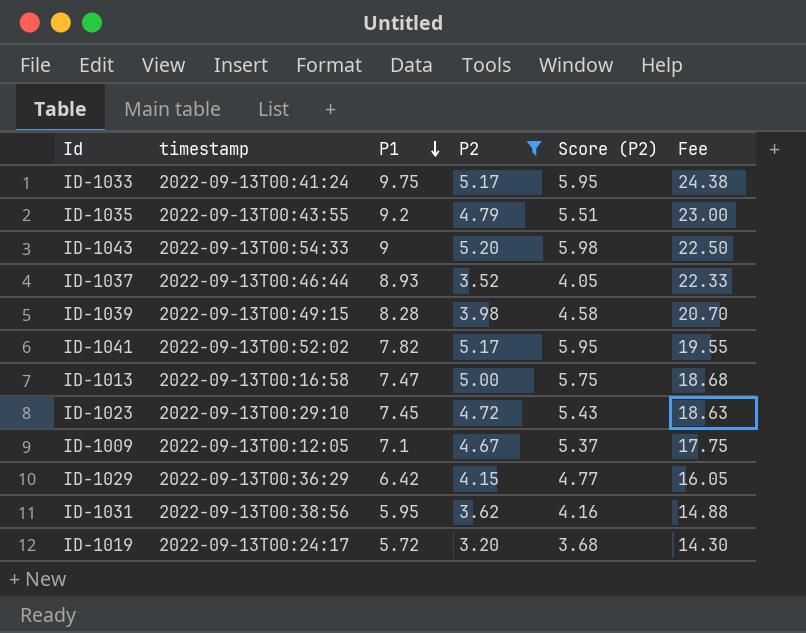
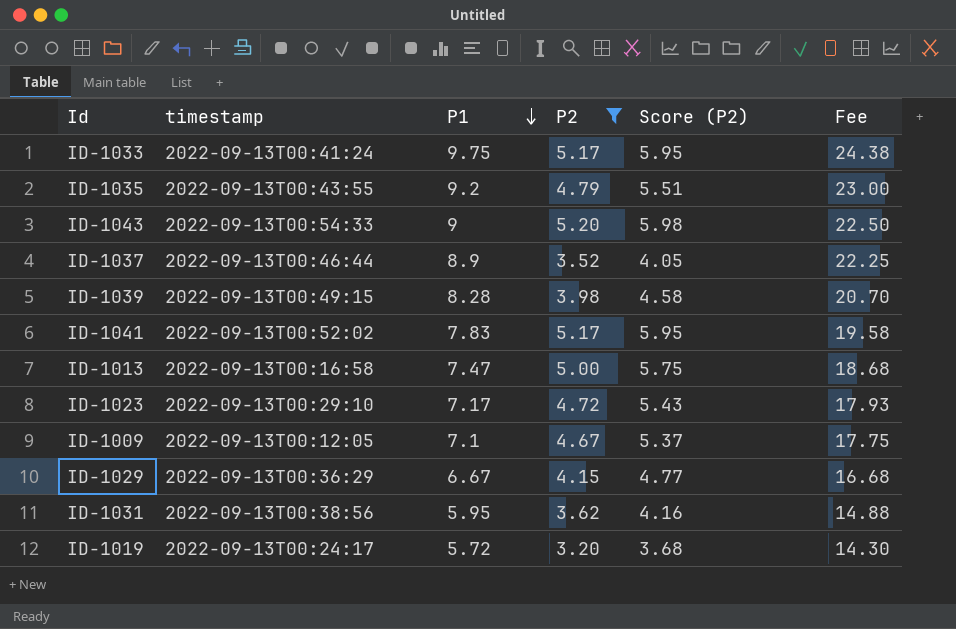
ID-1037 | P1: 8.93 -> 8.9
ID-1037 | Fee: 22.33 -> 22.25
ID-1041 | P1: 7.82 -> 7.83
ID-1041 | Fee: 19.55 -> 19.58
ID-1023 | P1: 7.45 -> 7.17
ID-1023 | Fee: 18.63 -> 17.93
ID-1029 | P1: 6.42 -> 6.67
ID-1029 | Fee: 16.05 -> 16.68

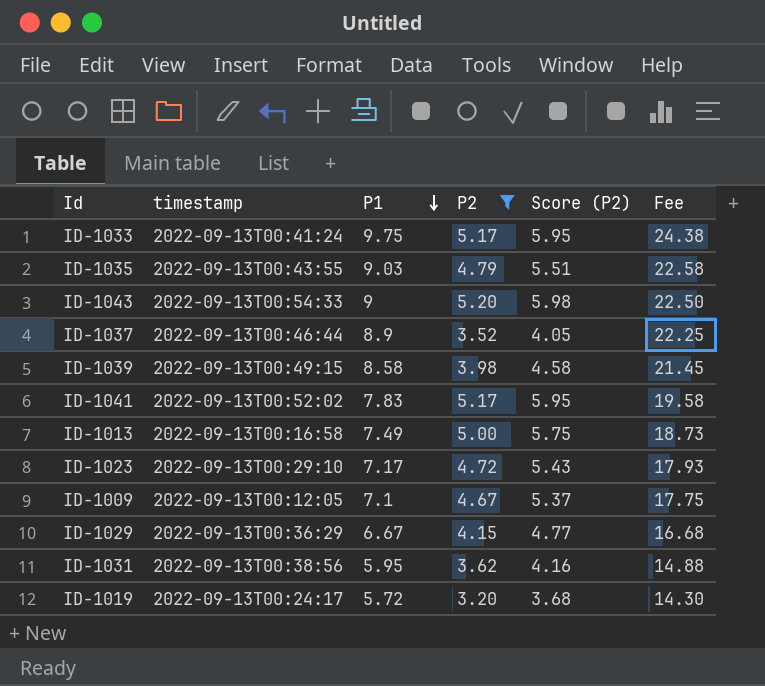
ID-1035 | P1: 9.2 -> 9.03
ID-1035 | Fee: 23.00 -> 22.58
ID-1039 | P1: 8.28 -> 8.58
ID-1039 | Fee: 20.70 -> 21.45
ID-1013 | P1: 7.47 -> 7.49
ID-1013 | Fee: 18.68 -> 18.73

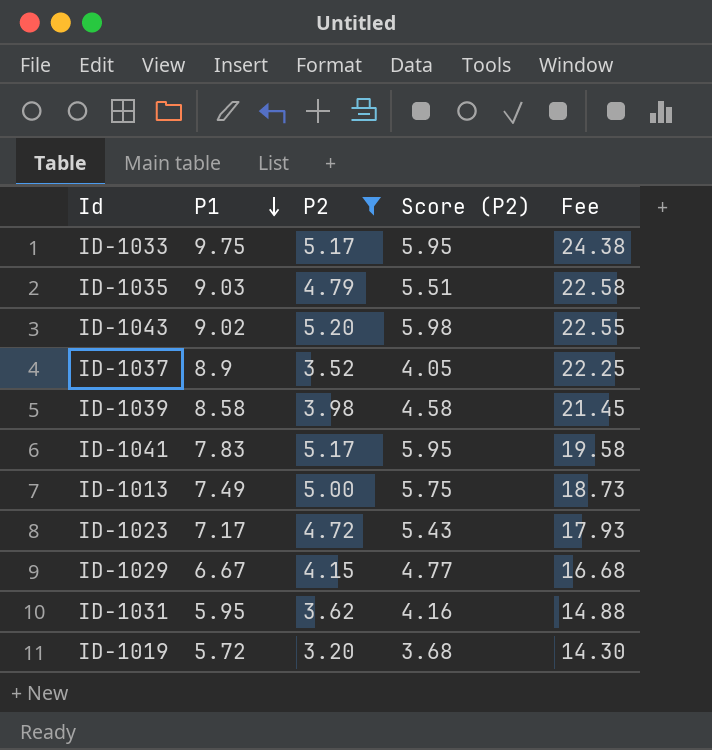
column timestamp | position: 2 -> none
row ID-1009: 2022-09-13T00:12:05 | 7.1 | 4.67 | 5.37 | 17.75 -> none
ID-1043 | P1: 9 -> 9.02
ID-1043 | Fee: 22.50 -> 22.55

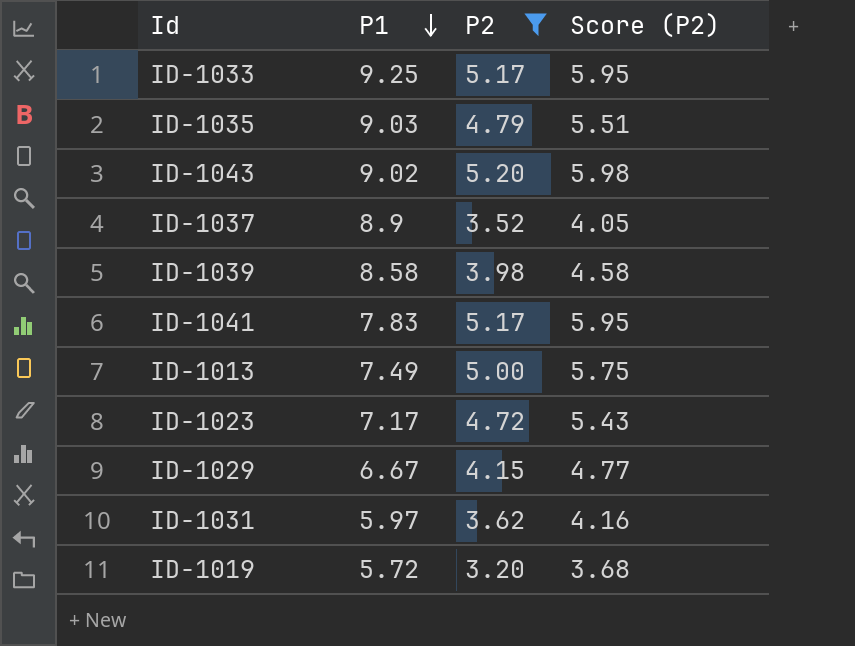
column Fee | formula: [P1] * 2.5 -> none
ID-1033 | P1: 9.75 -> 9.25
ID-1031 | P1: 5.95 -> 5.97

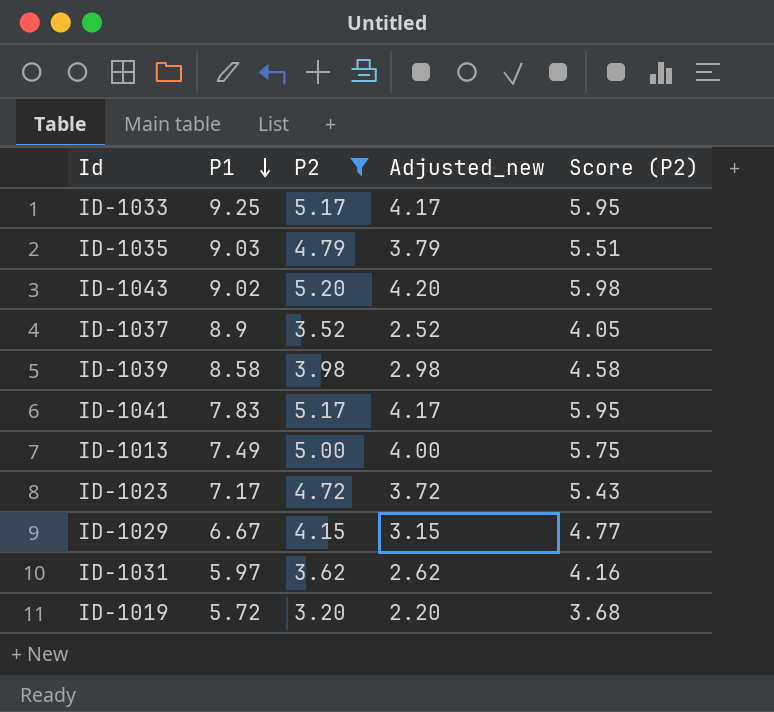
column Adjusted_new | formula: none -> [P2] - 1

